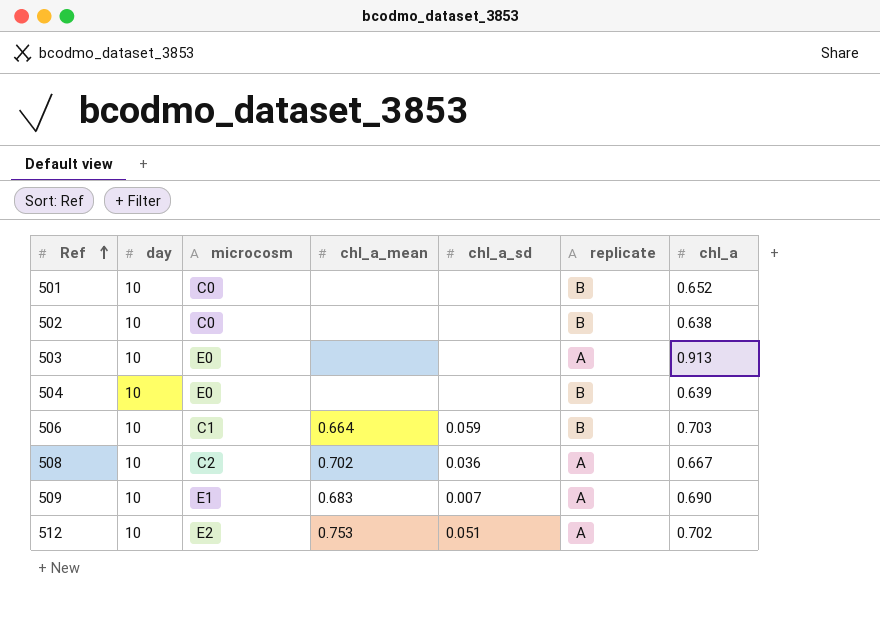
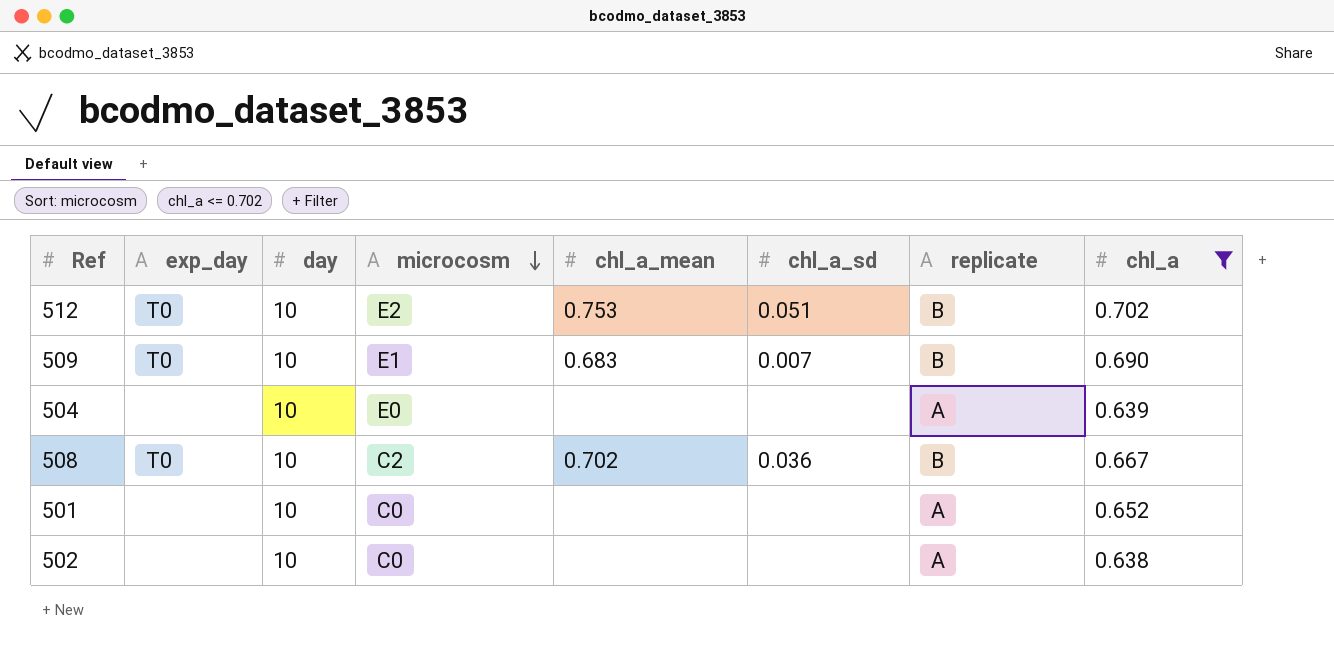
filter: none -> chl_a <= 0.702
row order: Ref ascending -> microcosm descending
column exp_day | position: none -> 2
512 | replicate: A -> B
509 | replicate: A -> B
504 | replicate: B -> A
508 | replicate: A -> B
501 | replicate: B -> A
502 | replicate: B -> A

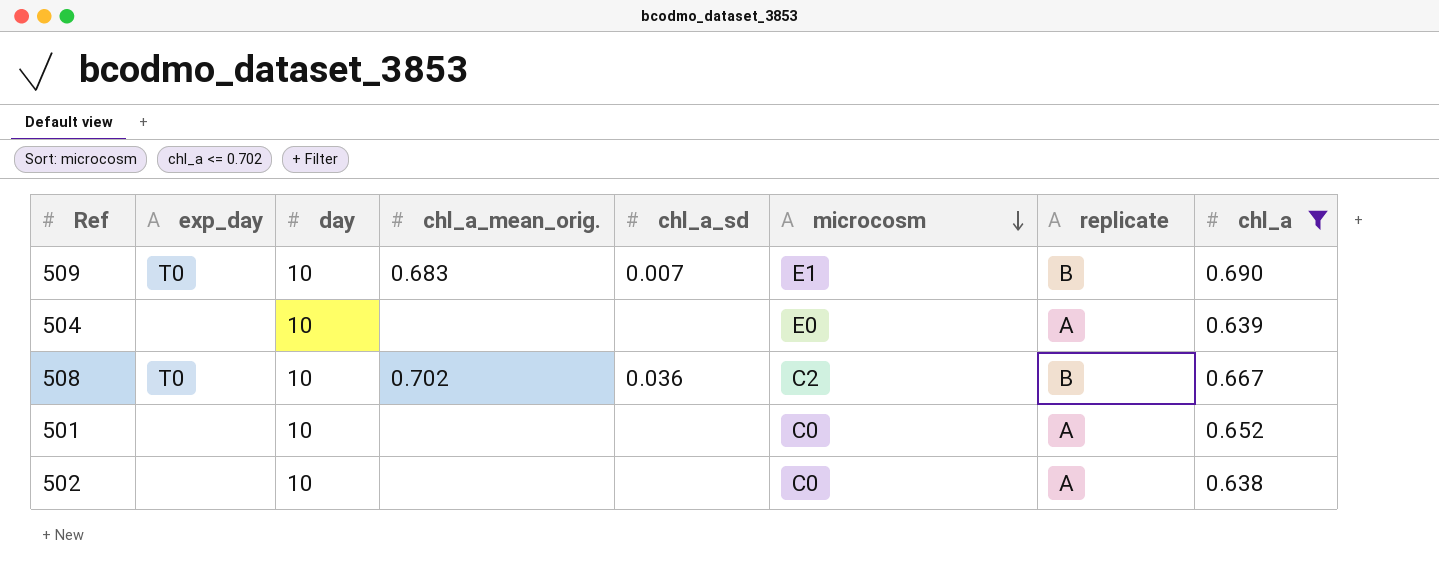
column name: chl_a_mean -> chl_a_mean_orig.
column microcosm | position: 4 -> 6
row 512: T0 | 10 | E2 | 0.753 | 0.051 | B | 0.702 -> none

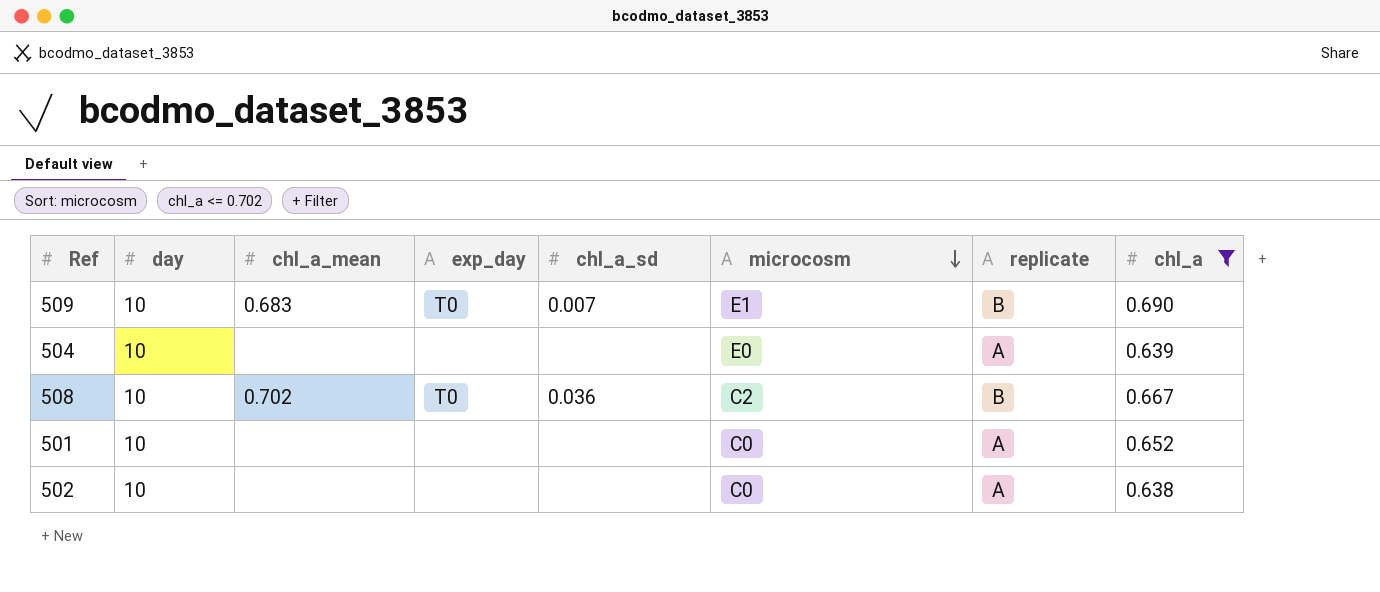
column name: chl_a_mean_orig. -> chl_a_mean
column exp_day | position: 2 -> 4

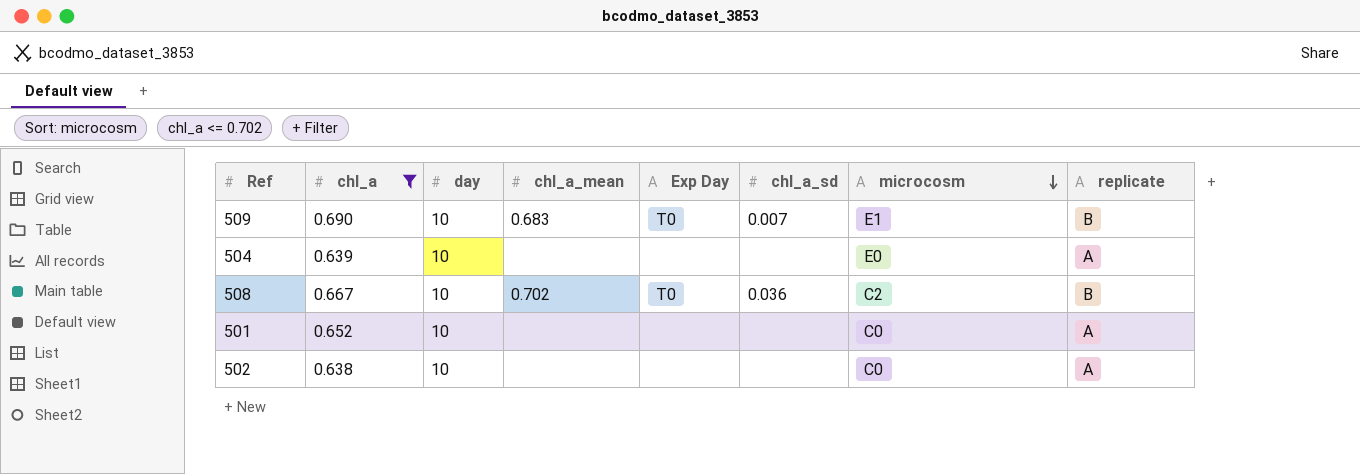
column chl_a | position: 8 -> 2
column name: exp_day -> Exp Day

